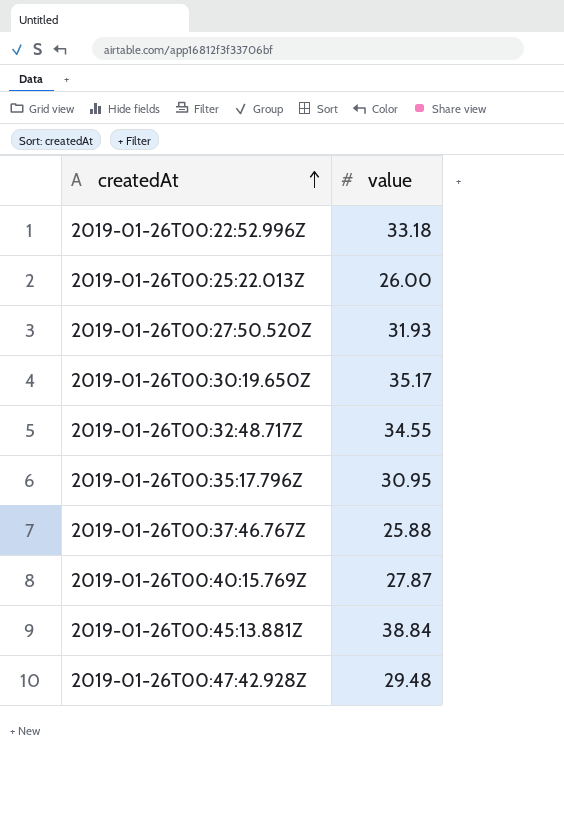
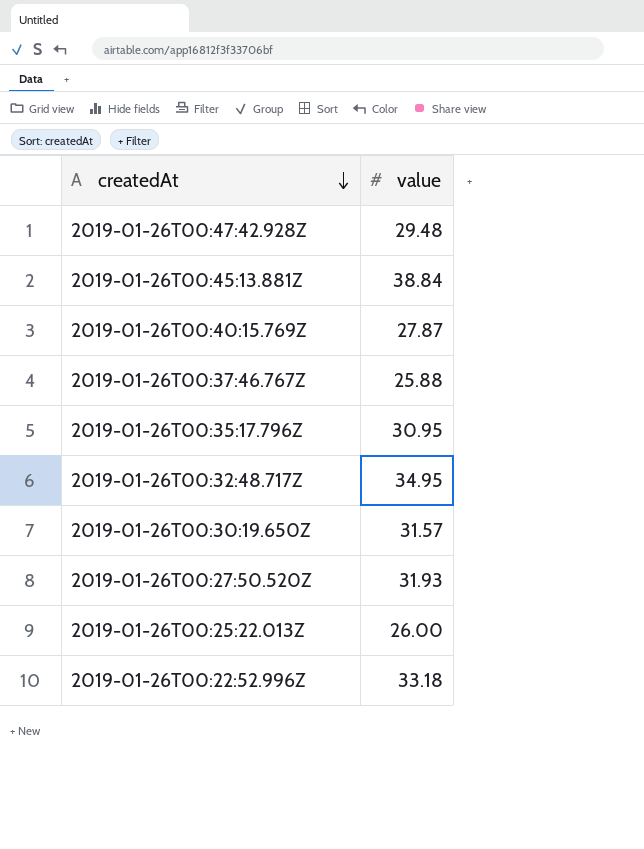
row order: createdAt ascending -> createdAt descending
2019-01-26T00:32:48.717Z | value: 34.55 -> 34.95
2019-01-26T00:30:19.650Z | value: 35.17 -> 31.57

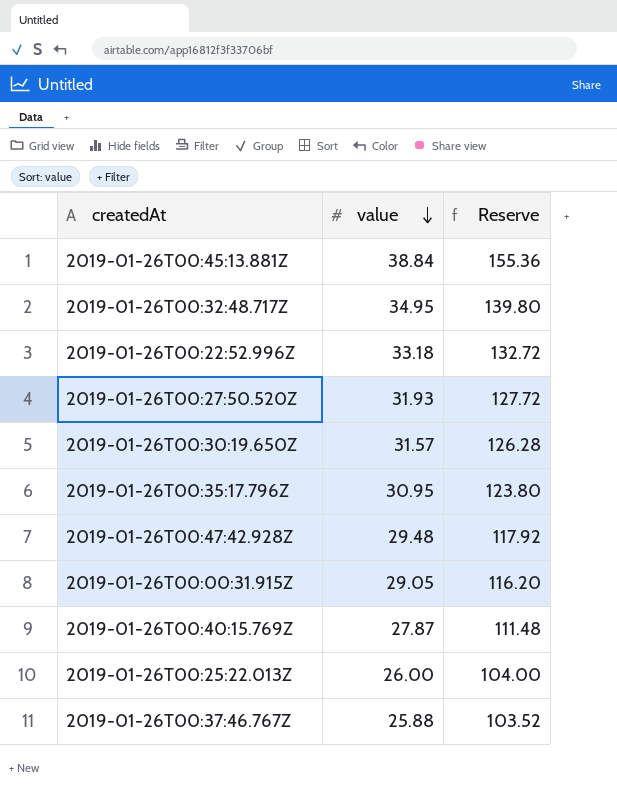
row order: createdAt descending -> value descending
column Reserve | formula: none -> [value] * 4
row 2019-01-26T00:00:31.915Z: none -> 29.05 | 116.20

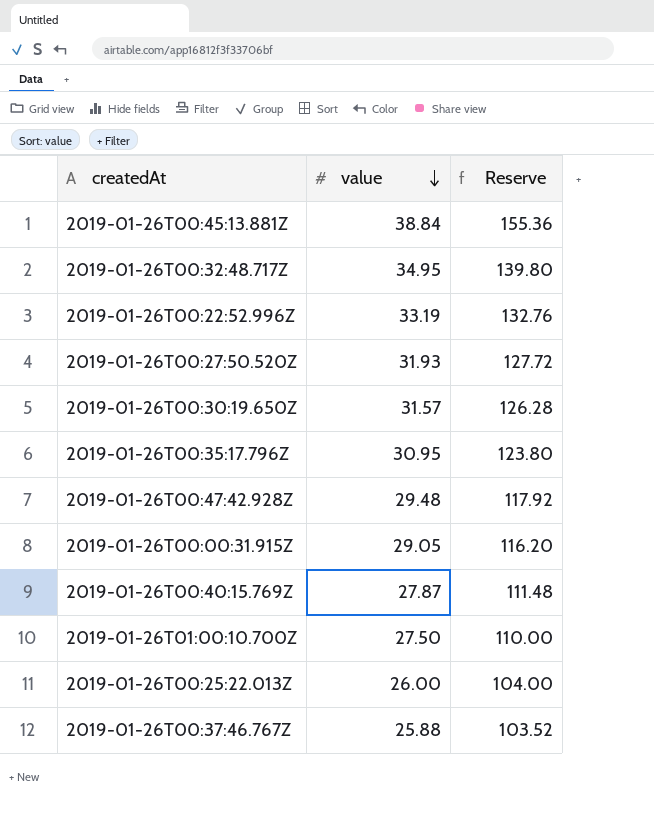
2019-01-26T00:22:52.996Z | value: 33.18 -> 33.19
2019-01-26T00:22:52.996Z | Reserve: 132.72 -> 132.76
row 2019-01-26T01:00:10.700Z: none -> 27.50 | 110.00

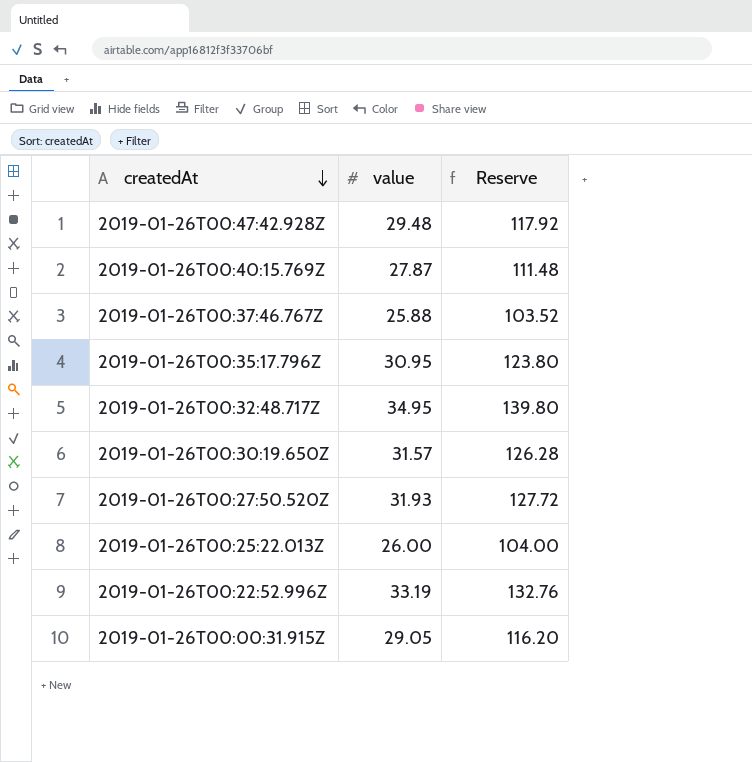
row order: value descending -> createdAt descending
row 2019-01-26T00:45:13.881Z: 38.84 | 155.36 -> none
row 2019-01-26T01:00:10.700Z: 27.50 | 110.00 -> none

